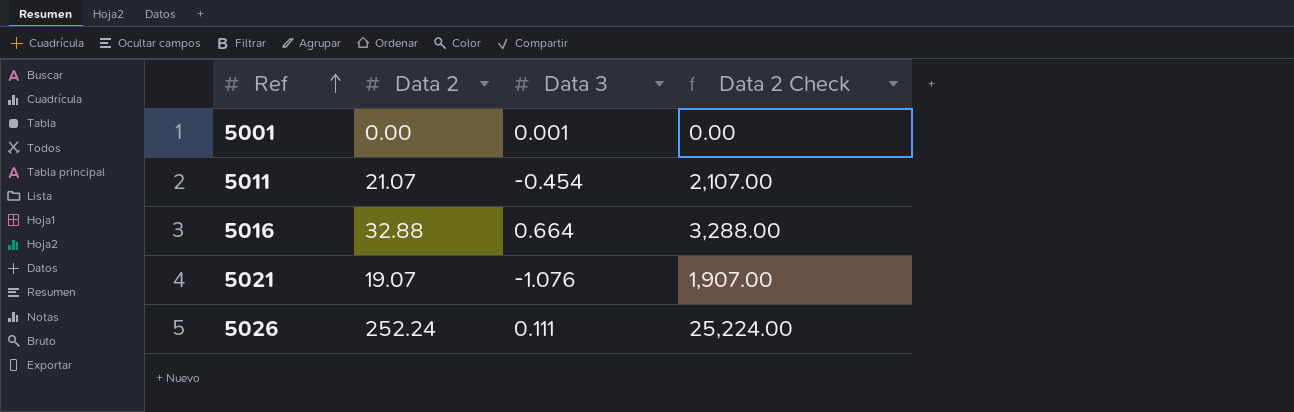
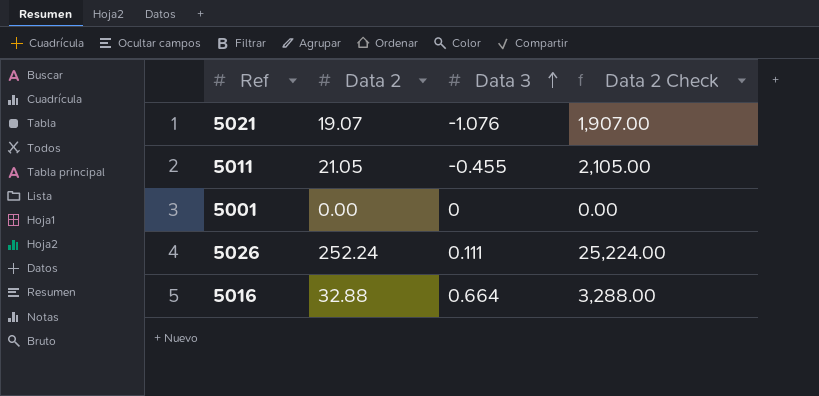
row order: Ref ascending -> Data 3 ascending
5011 | Data 2: 21.07 -> 21.05
5011 | Data 3: -0.454 -> -0.455
5011 | Data 2 Check: 2,107.00 -> 2,105.00
5001 | Data 3: 0.001 -> 0

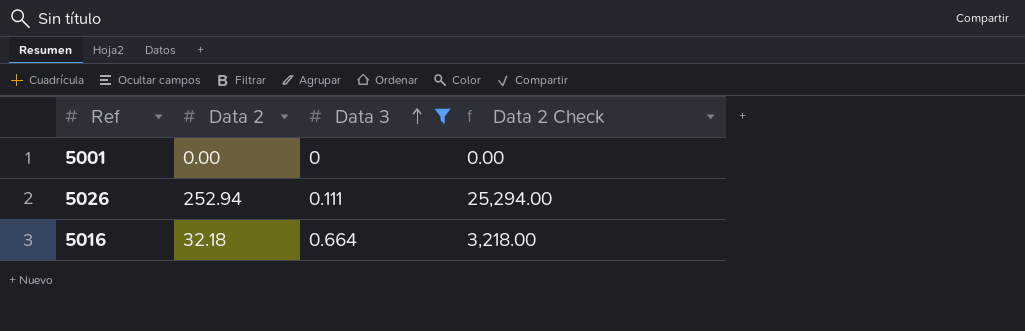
filter: none -> Data 3 >= 0
5026 | Data 2: 252.24 -> 252.94
5026 | Data 2 Check: 25,224.00 -> 25,294.00
5016 | Data 2: 32.88 -> 32.18
5016 | Data 2 Check: 3,288.00 -> 3,218.00

